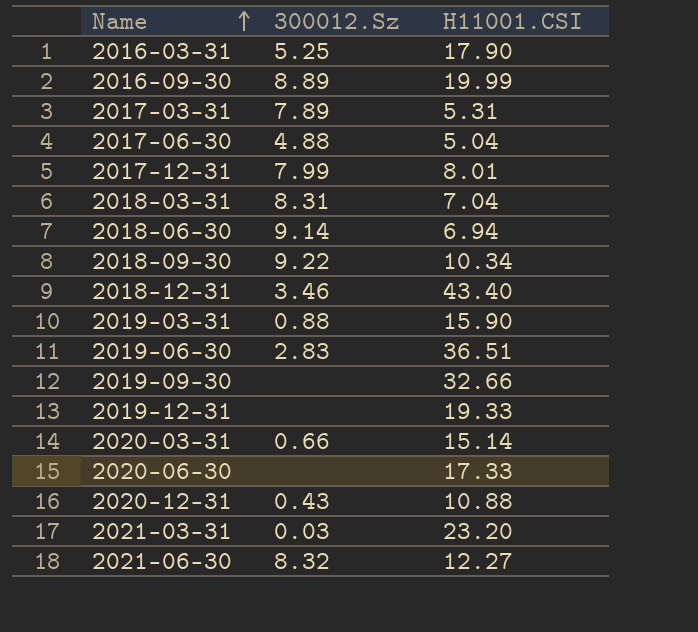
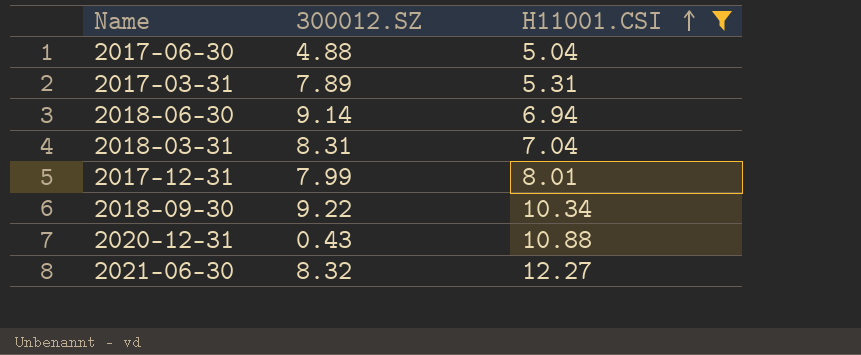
filter: none -> H11001.CSI <= 12.27
row order: Name ascending -> H11001.CSI ascending
column name: 300012.Sz -> 300012.SZ

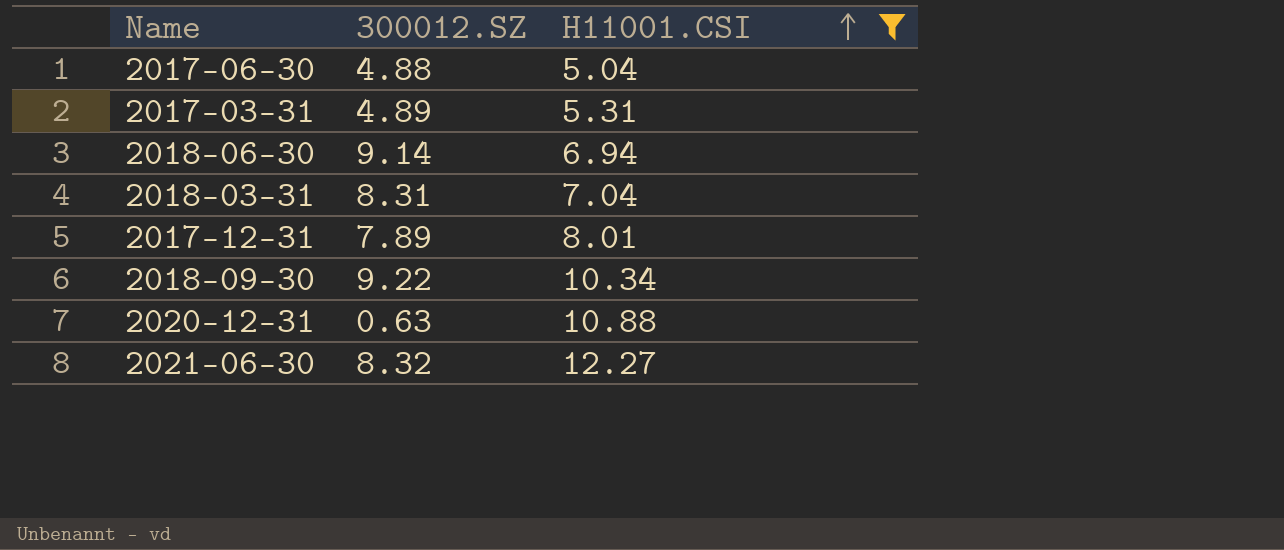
2017-03-31 | 300012.SZ: 7.89 -> 4.89
2017-12-31 | 300012.SZ: 7.99 -> 7.89
2020-12-31 | 300012.SZ: 0.43 -> 0.63

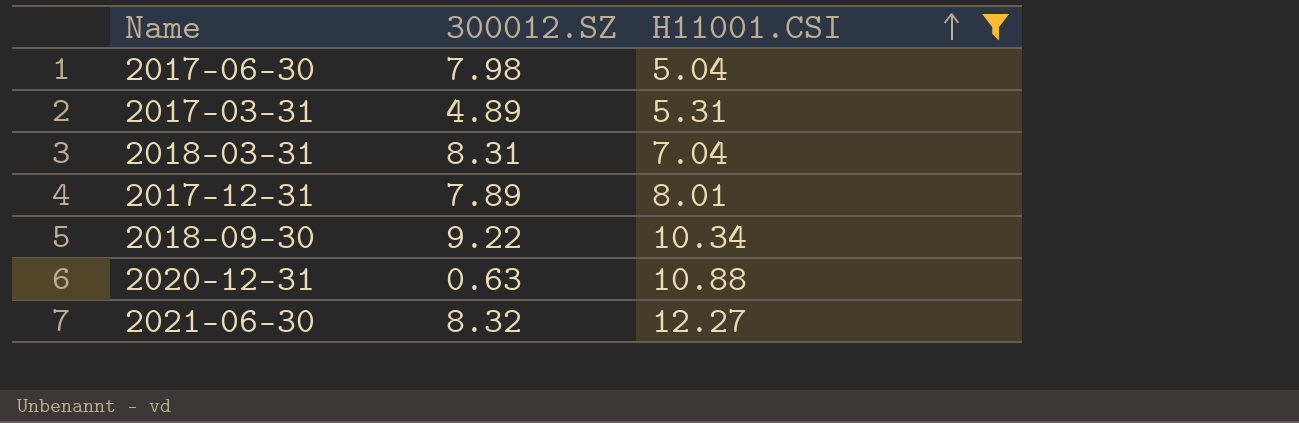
row 2018-06-30: 9.14 | 6.94 -> none
2017-06-30 | 300012.SZ: 4.88 -> 7.98

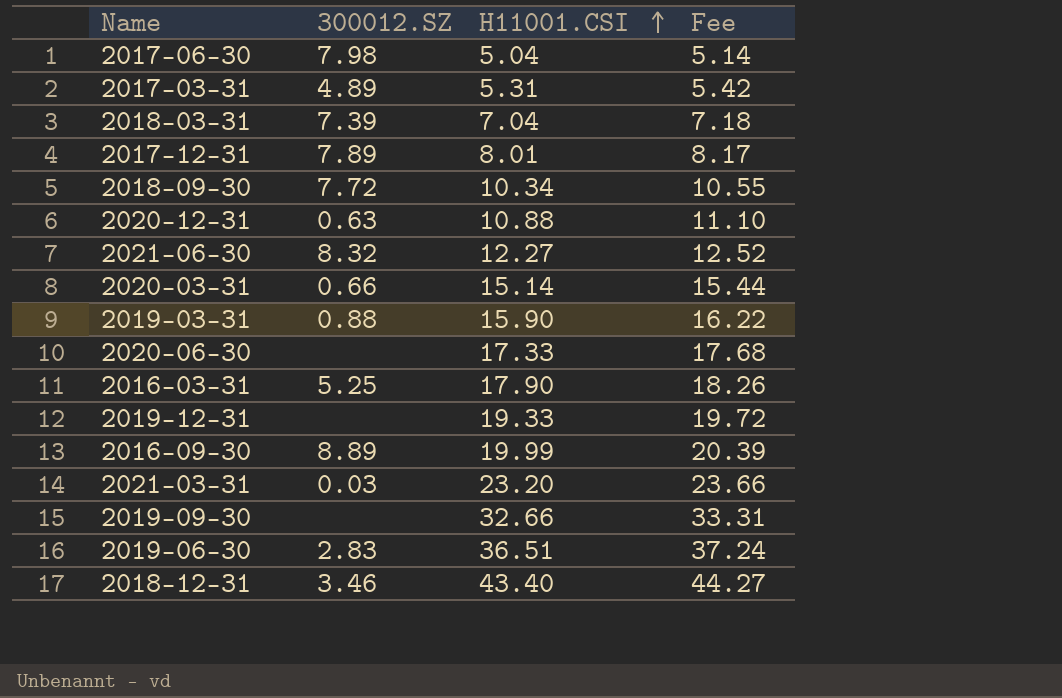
filter: H11001.CSI <= 12.27 -> none
column Fee | formula: none -> [H11001.CSI] * 1.02
2018-03-31 | 300012.SZ: 8.31 -> 7.39
2018-09-30 | 300012.SZ: 9.22 -> 7.72

